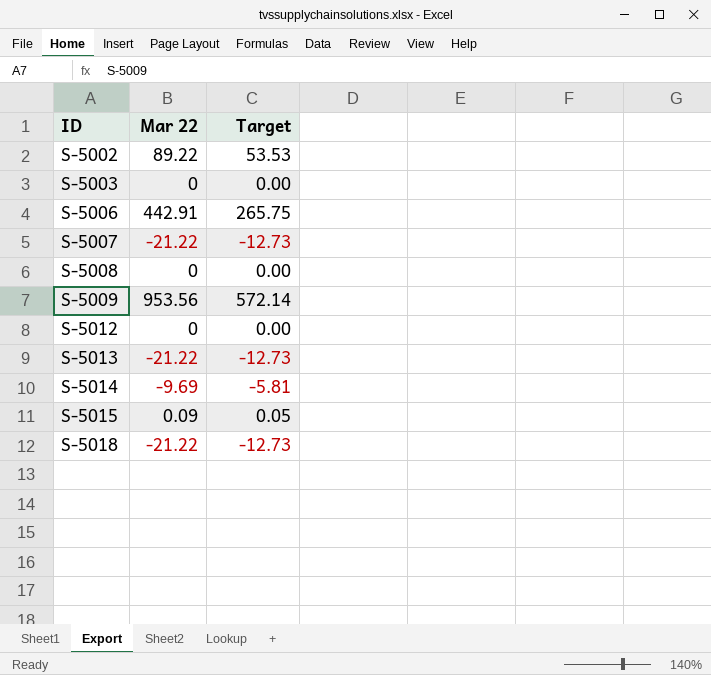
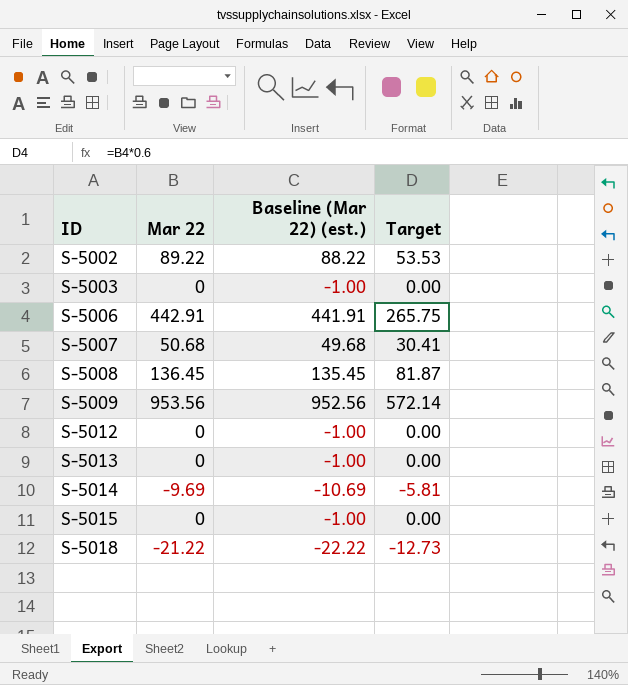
column Baseline (Mar 22) (est.) | formula: none -> [Mar 22] - 1
S-5007 | Mar 22: -21.22 -> 50.68
S-5007 | Target: -12.73 -> 30.41
S-5008 | Mar 22: 0 -> 136.45
S-5008 | Target: 0.00 -> 81.87
S-5013 | Mar 22: -21.22 -> 0
S-5013 | Target: -12.73 -> 0.00
S-5015 | Mar 22: 0.09 -> 0
S-5015 | Target: 0.05 -> 0.00

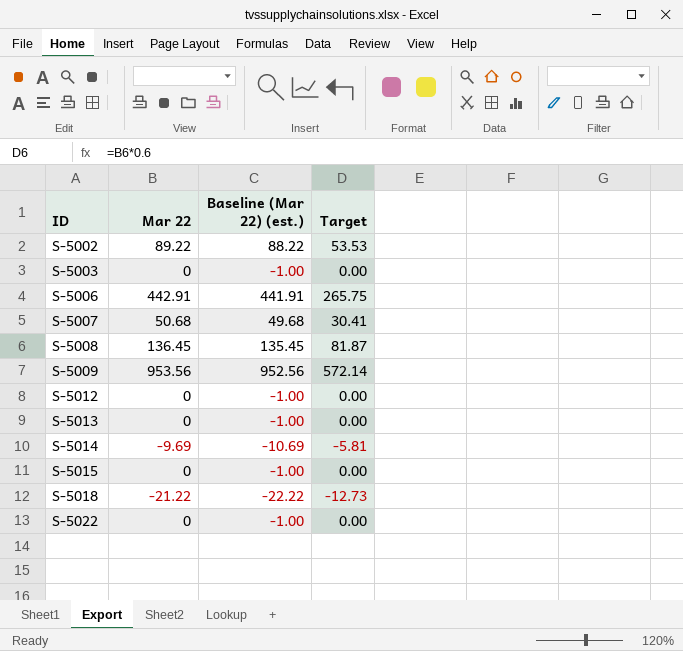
row S-5022: none -> 0 | -1.00 | 0.00

